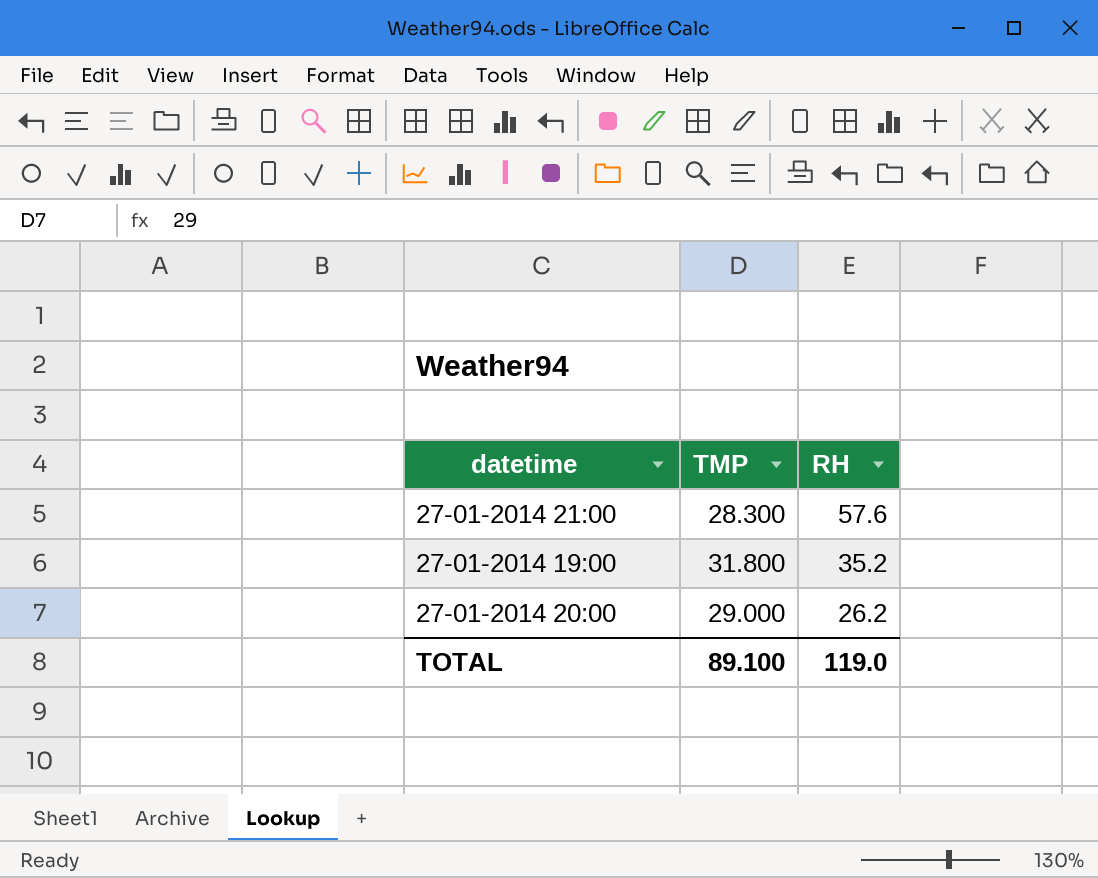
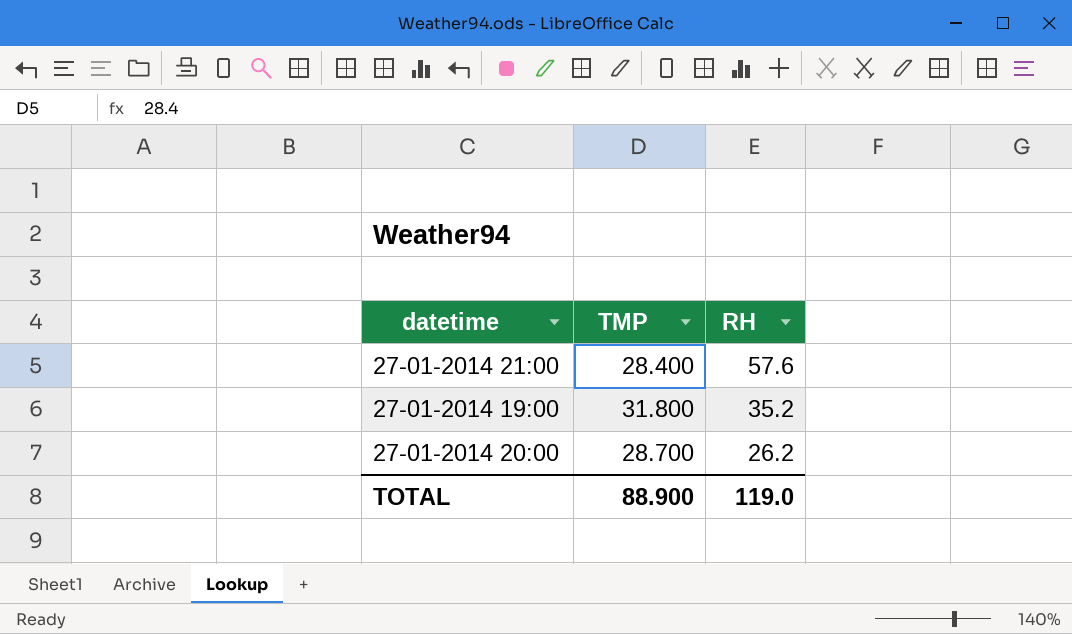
27-01-2014 21:00 | TMP: 28.300 -> 28.400
27-01-2014 20:00 | TMP: 29.000 -> 28.700
TOTAL | TMP: 89.100 -> 88.900

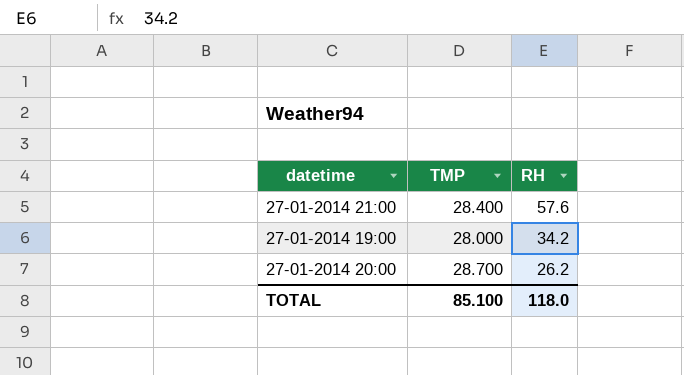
27-01-2014 19:00 | TMP: 31.800 -> 28.000
27-01-2014 19:00 | RH: 35.2 -> 34.2
TOTAL | TMP: 88.900 -> 85.100
TOTAL | RH: 119.0 -> 118.0

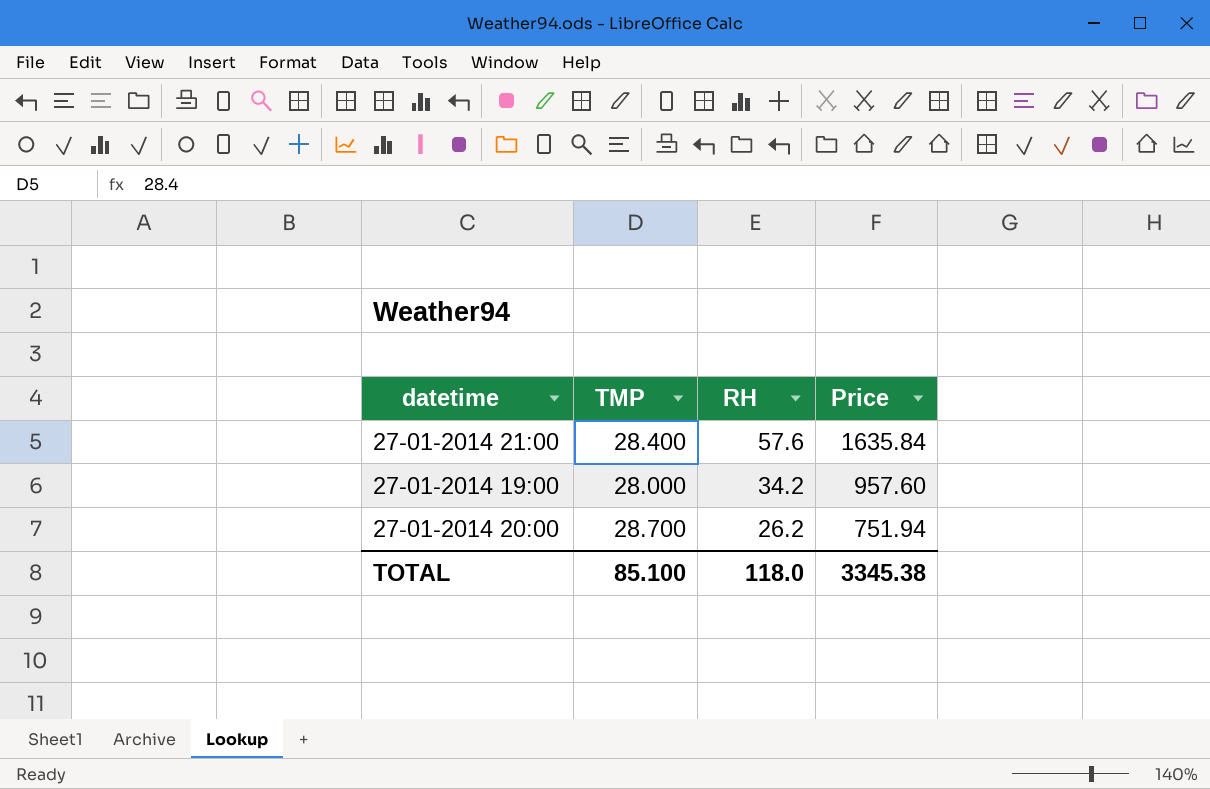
column Price | formula: none -> [TMP] * [RH]

